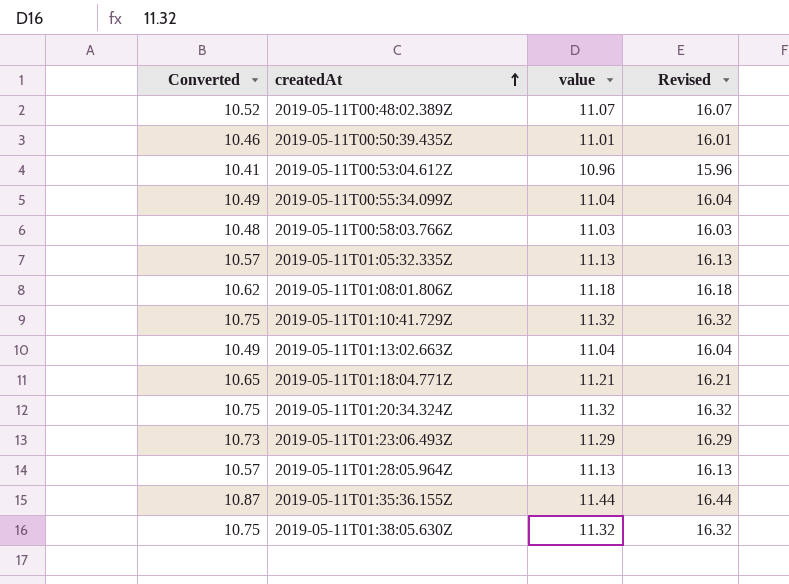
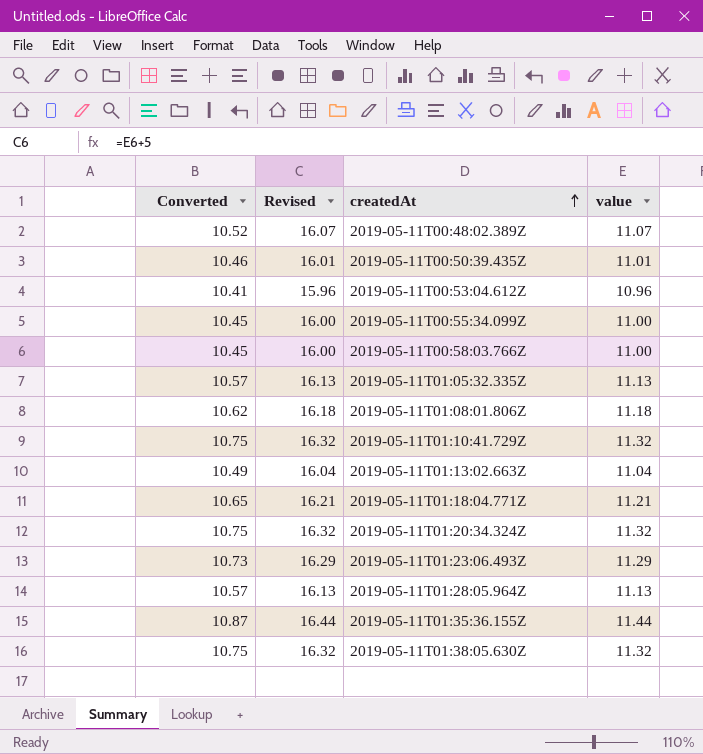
column Revised | position: 4 -> 2
2019-05-11T00:55:34.099Z | Converted: 10.49 -> 10.45
2019-05-11T00:55:34.099Z | Revised: 16.04 -> 16.00
2019-05-11T00:55:34.099Z | value: 11.04 -> 11.00
2019-05-11T00:58:03.766Z | Converted: 10.48 -> 10.45
2019-05-11T00:58:03.766Z | Revised: 16.03 -> 16.00
2019-05-11T00:58:03.766Z | value: 11.03 -> 11.00

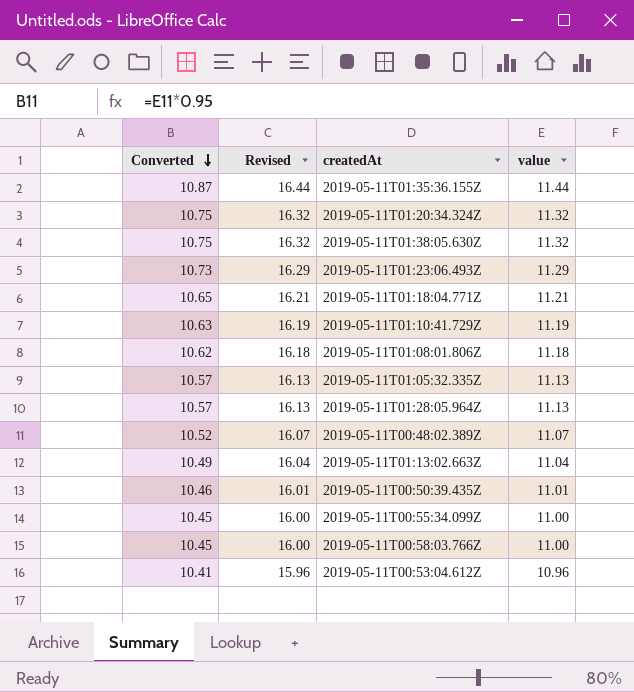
row order: createdAt ascending -> Converted descending
2019-05-11T01:10:41.729Z | Converted: 10.75 -> 10.63
2019-05-11T01:10:41.729Z | Revised: 16.32 -> 16.19
2019-05-11T01:10:41.729Z | value: 11.32 -> 11.19

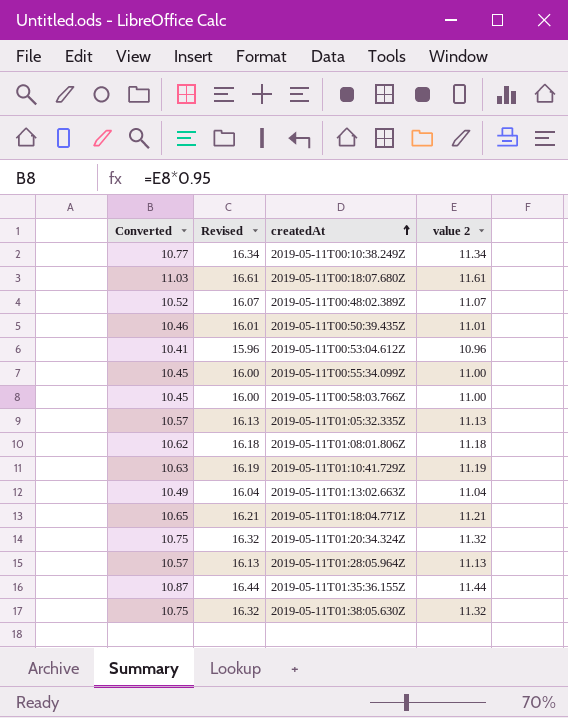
row order: Converted descending -> createdAt ascending
column name: value -> value 2
row 2019-05-11T01:23:06.493Z: 10.73 | 16.29 | 11.29 -> none
row 2019-05-11T00:10:38.249Z: none -> 10.77 | 16.34 | 11.34
row 2019-05-11T00:18:07.680Z: none -> 11.03 | 16.61 | 11.61

